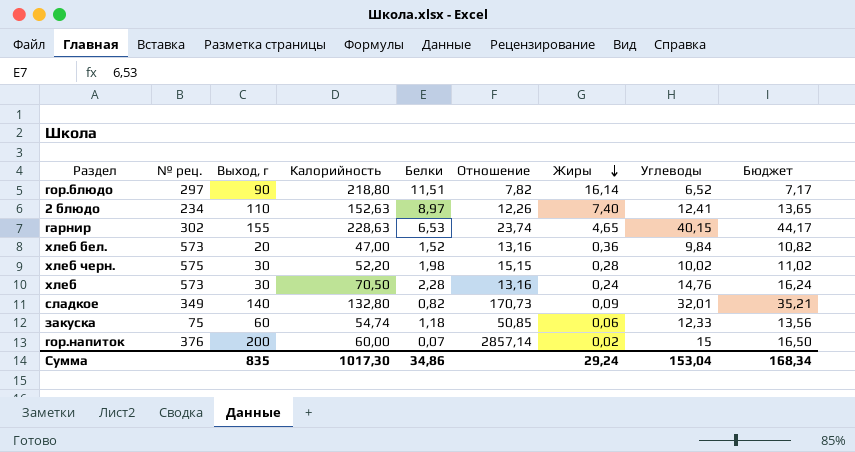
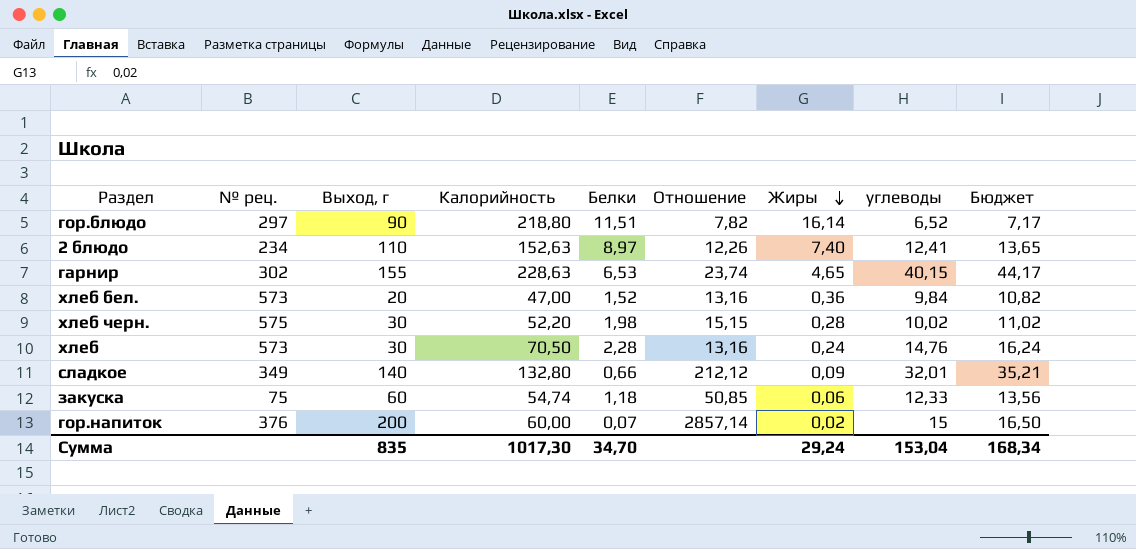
column name: Углеводы -> углеводы
сладкое | Белки: 0,82 -> 0,66
сладкое | Отношение: 170,73 -> 212,12
Сумма | Белки: 34,86 -> 34,70

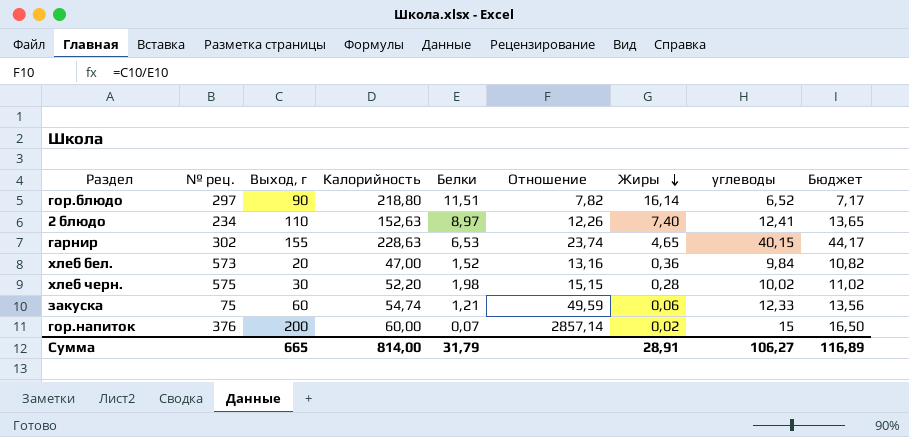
row хлеб: 573 | 30 | 70,50 | 2,28 | 13,16 | 0,24 | 14,76 | 16,24 -> none
row сладкое: 349 | 140 | 132,80 | 0,66 | 212,12 | 0,09 | 32,01 | 35,21 -> none
закуска | Белки: 1,18 -> 1,21
закуска | Отношение: 50,85 -> 49,59
Сумма | Выход, г: 835 -> 665
Сумма | Калорийность: 1017,30 -> 814,00
Сумма | Белки: 34,70 -> 31,79
Сумма | Жиры: 29,24 -> 28,91
Сумма | углеводы: 153,04 -> 106,27
Сумма | Бюджет: 168,34 -> 116,89

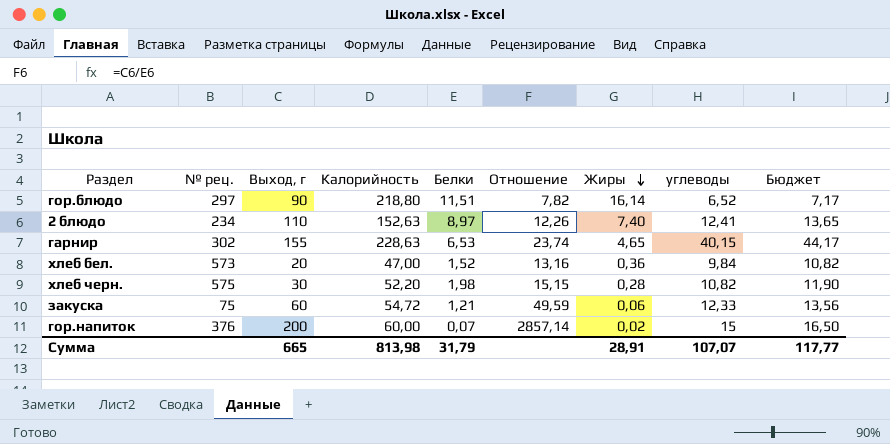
хлеб черн. | углеводы: 10,02 -> 10,82
хлеб черн. | Бюджет: 11,02 -> 11,90
закуска | Калорийность: 54,74 -> 54,72
Сумма | Калорийность: 814,00 -> 813,98
Сумма | углеводы: 106,27 -> 107,07
Сумма | Бюджет: 116,89 -> 117,77

